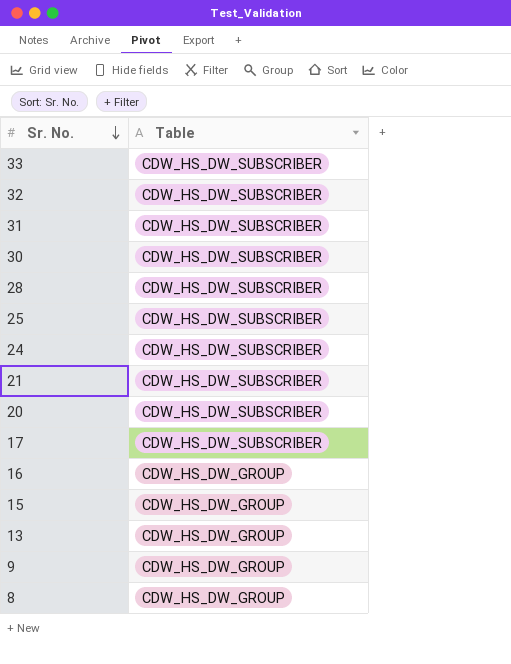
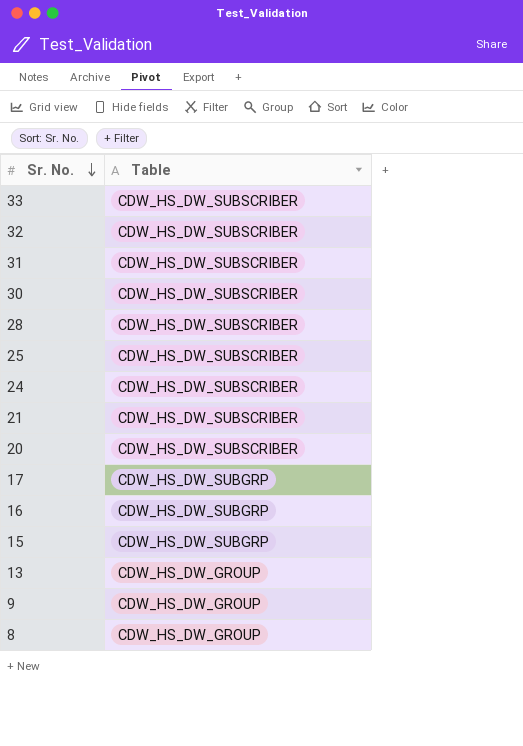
17 | Table: CDW_HS_DW_SUBSCRIBER -> CDW_HS_DW_SUBGRP
16 | Table: CDW_HS_DW_GROUP -> CDW_HS_DW_SUBGRP
15 | Table: CDW_HS_DW_GROUP -> CDW_HS_DW_SUBGRP

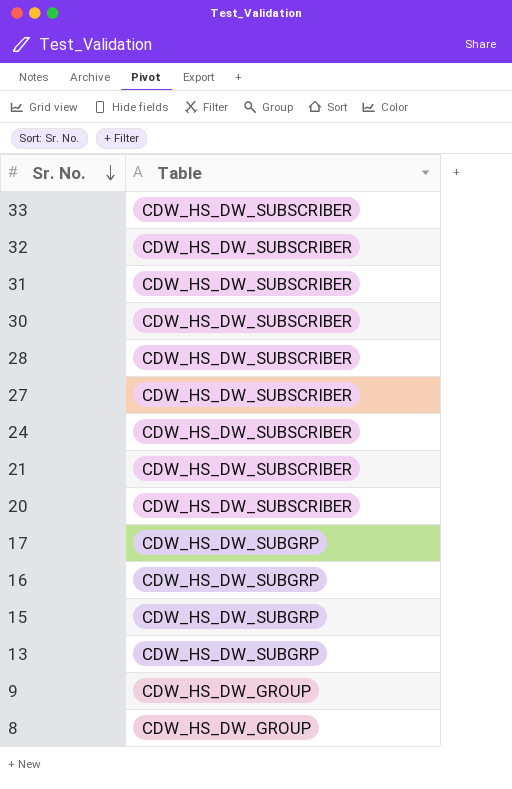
row 25: CDW_HS_DW_SUBSCRIBER -> none
row 27: none -> CDW_HS_DW_SUBSCRIBER
13 | Table: CDW_HS_DW_GROUP -> CDW_HS_DW_SUBGRP

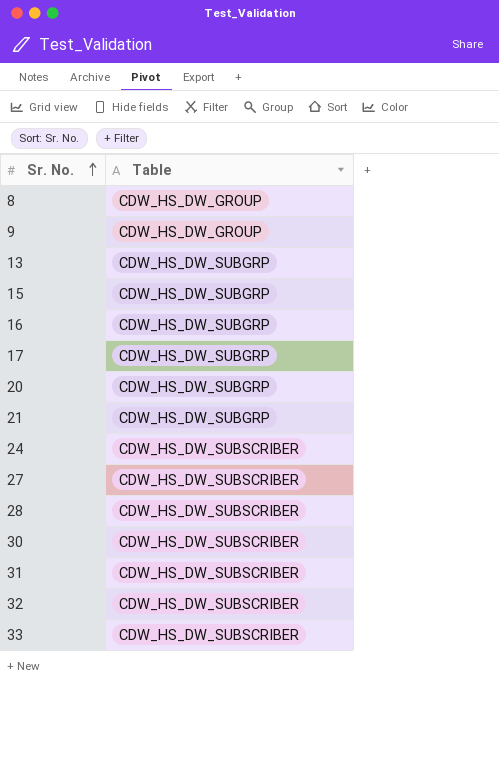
row order: Sr. No. descending -> Sr. No. ascending
20 | Table: CDW_HS_DW_SUBSCRIBER -> CDW_HS_DW_SUBGRP
21 | Table: CDW_HS_DW_SUBSCRIBER -> CDW_HS_DW_SUBGRP

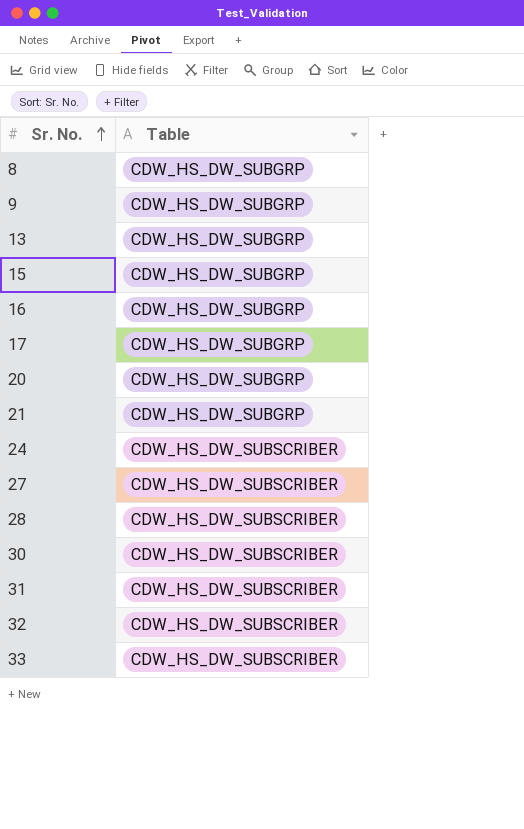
8 | Table: CDW_HS_DW_GROUP -> CDW_HS_DW_SUBGRP
9 | Table: CDW_HS_DW_GROUP -> CDW_HS_DW_SUBGRP

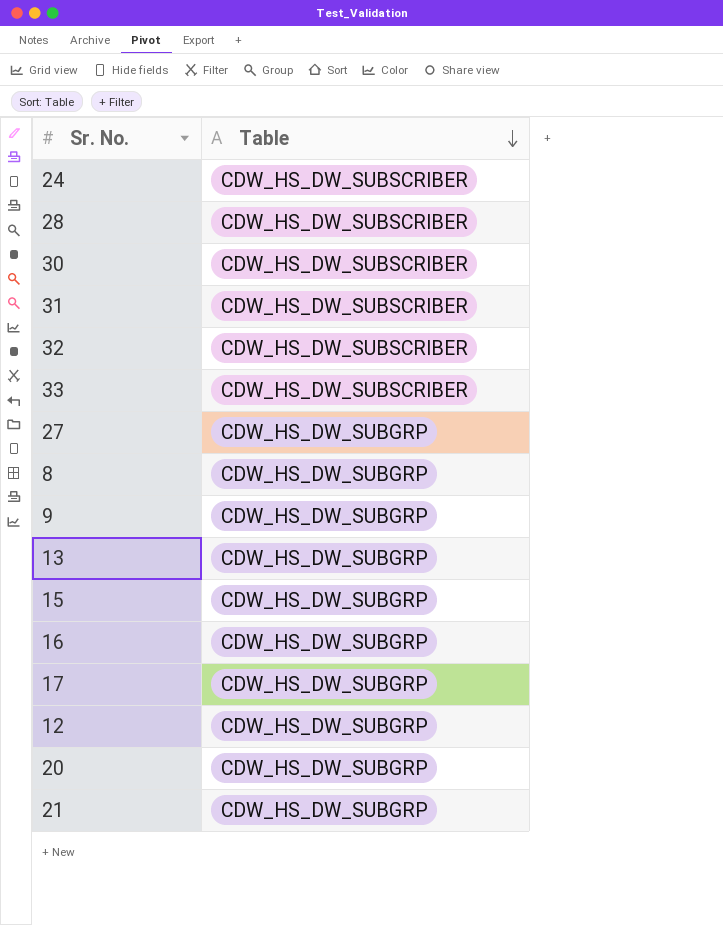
row order: Sr. No. ascending -> Table descending
27 | Table: CDW_HS_DW_SUBSCRIBER -> CDW_HS_DW_SUBGRP
row 12: none -> CDW_HS_DW_SUBGRP

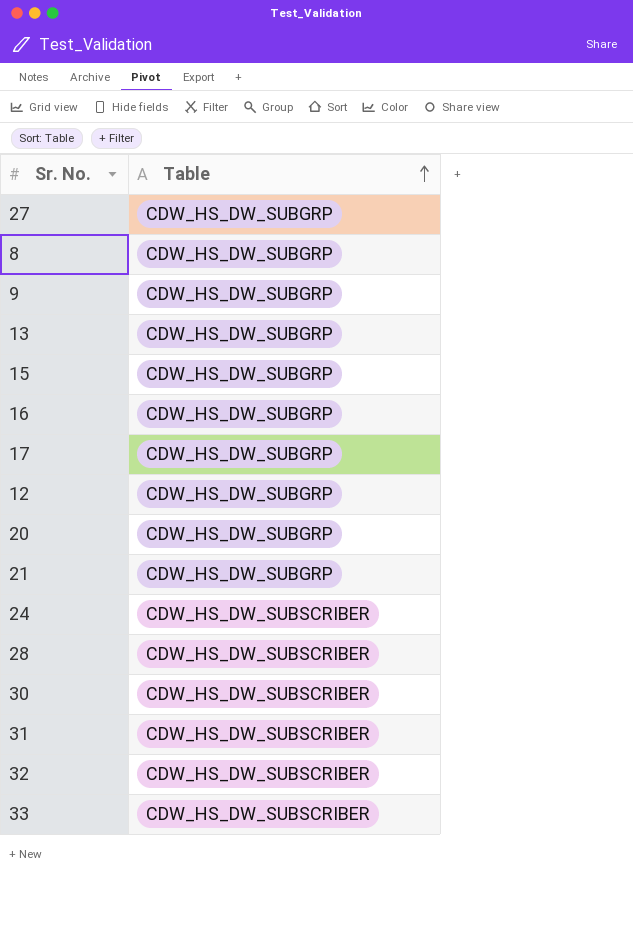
row order: Table descending -> Table ascending

